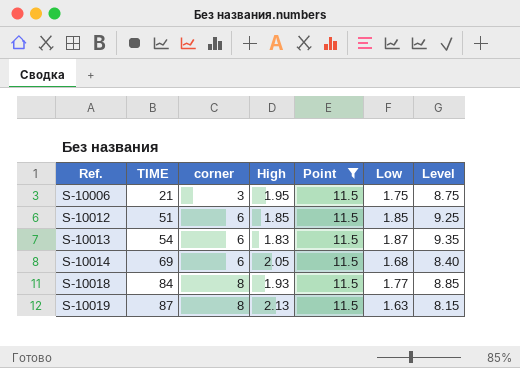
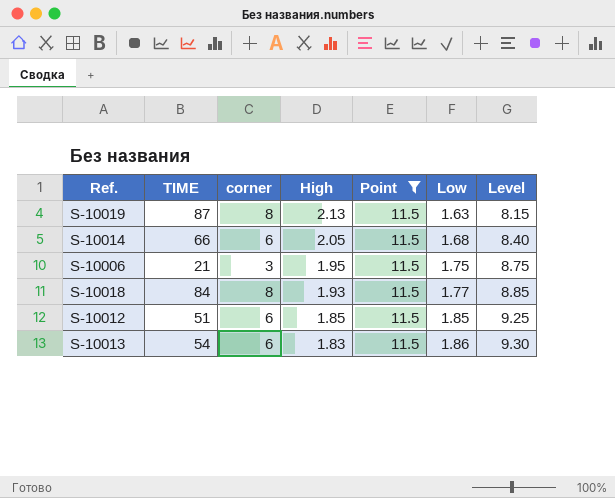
row order: Ref. ascending -> High descending
S-10014 | TIME: 69 -> 66
S-10013 | Low: 1.87 -> 1.86
S-10013 | Level: 9.35 -> 9.30

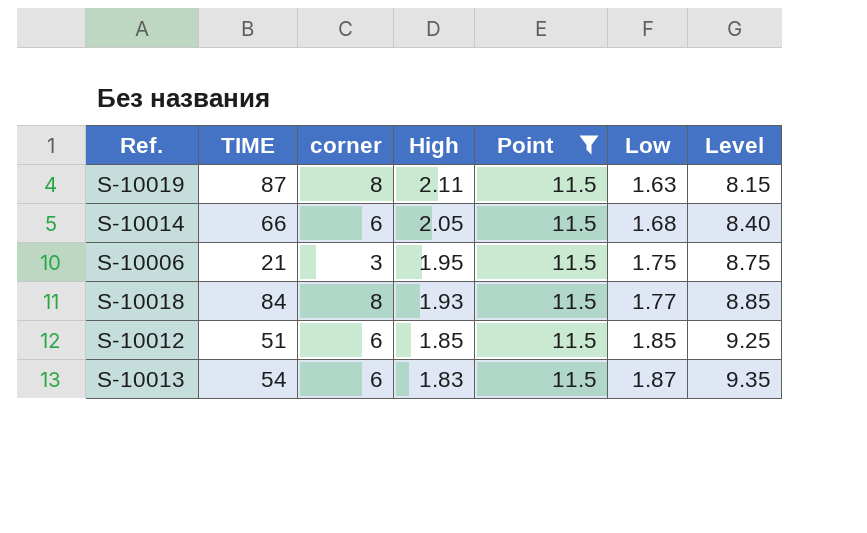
S-10019 | High: 2.13 -> 2.11
S-10013 | Low: 1.86 -> 1.87
S-10013 | Level: 9.30 -> 9.35

